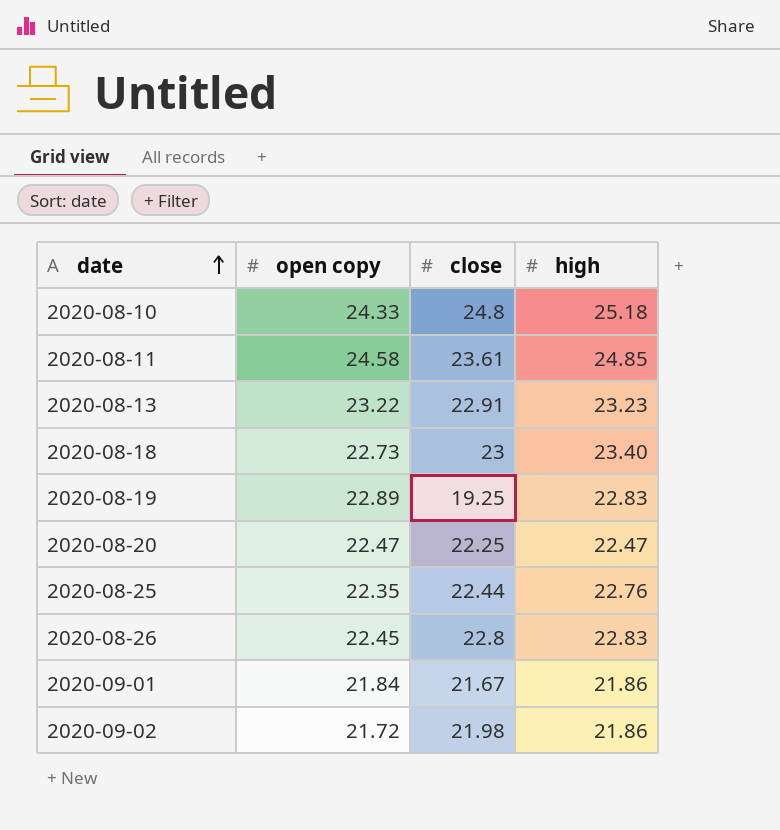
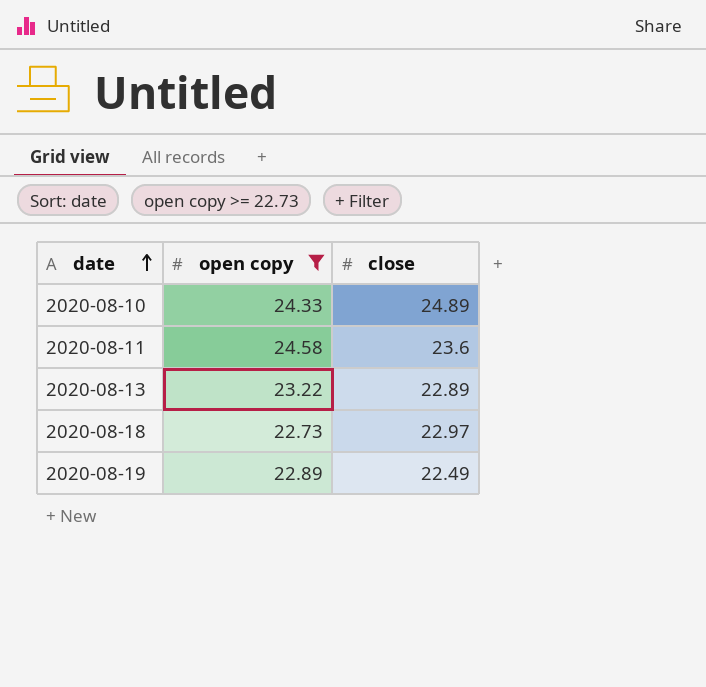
filter: none -> open copy >= 22.73
column high | position: 4 -> none
2020-08-10 | close: 24.8 -> 24.89
2020-08-11 | close: 23.61 -> 23.6
2020-08-13 | close: 22.91 -> 22.89
2020-08-18 | close: 23 -> 22.97
2020-08-19 | close: 19.25 -> 22.49

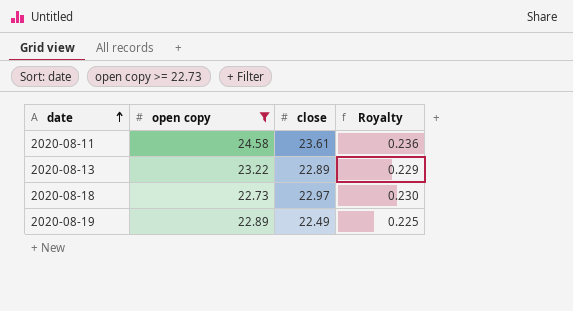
column Royalty | formula: none -> [close] * 0.01
row 2020-08-10: 24.33 | 24.89 -> none
2020-08-11 | close: 23.6 -> 23.61

